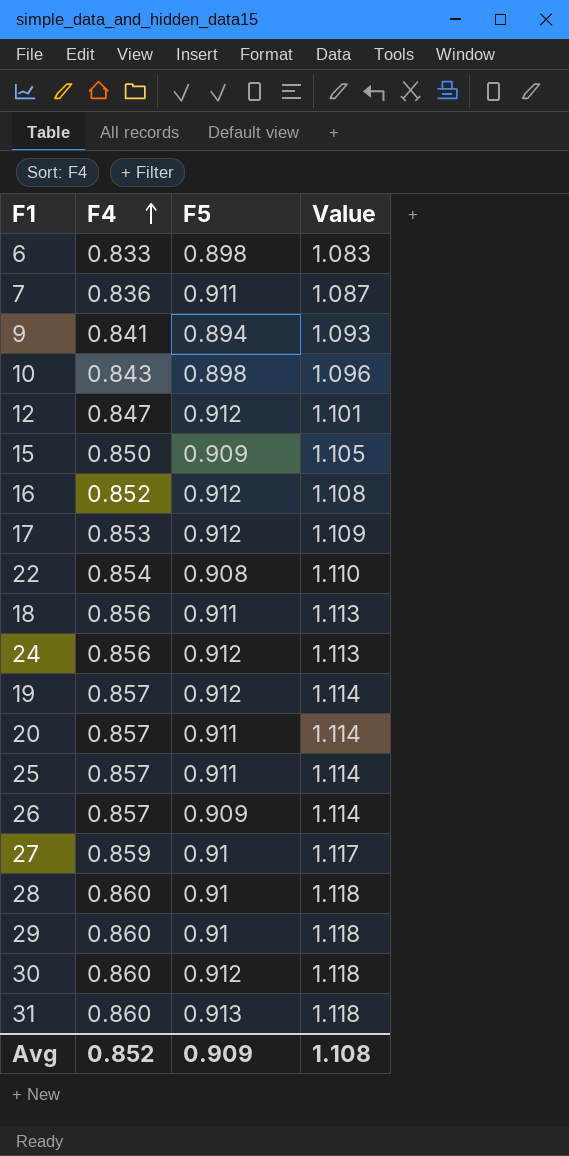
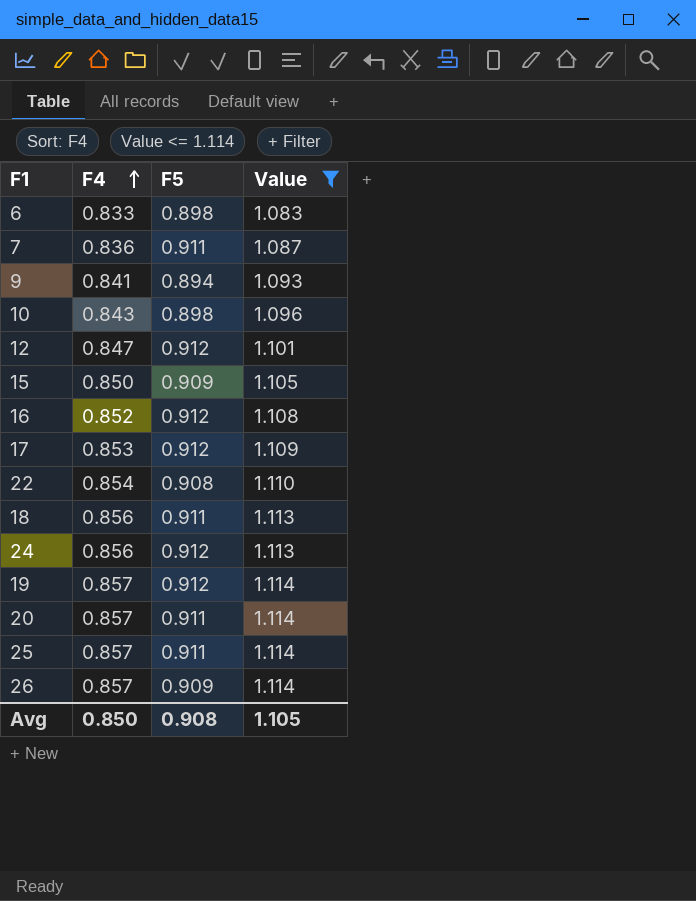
filter: none -> Value <= 1.114
Avg | F4: 0.852 -> 0.850
Avg | F5: 0.909 -> 0.908
Avg | Value: 1.108 -> 1.105

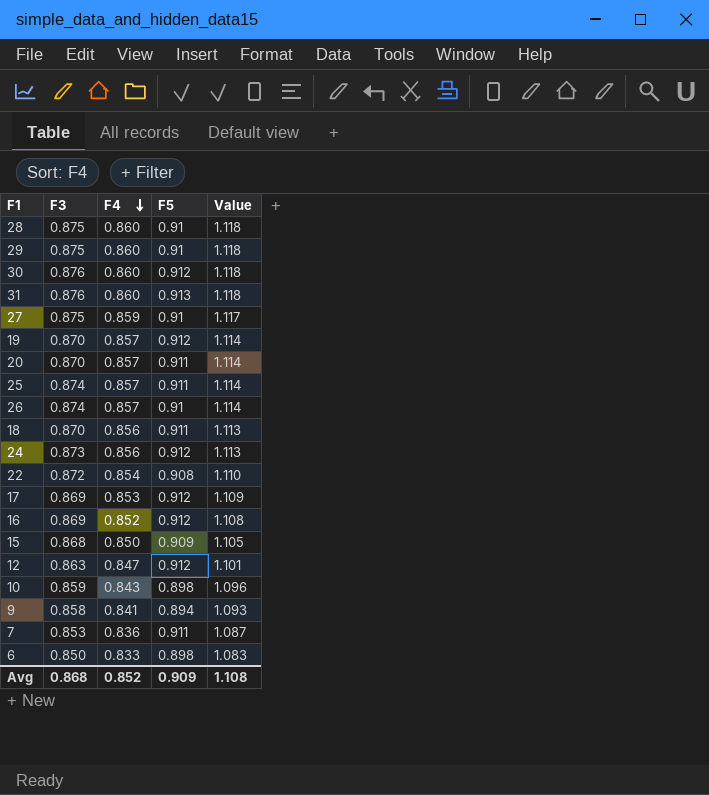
filter: Value <= 1.114 -> none
row order: F4 ascending -> F4 descending
column F3 | position: none -> 2
26 | F5: 0.909 -> 0.91
Avg | F4: 0.850 -> 0.852
Avg | F5: 0.908 -> 0.909
Avg | Value: 1.105 -> 1.108

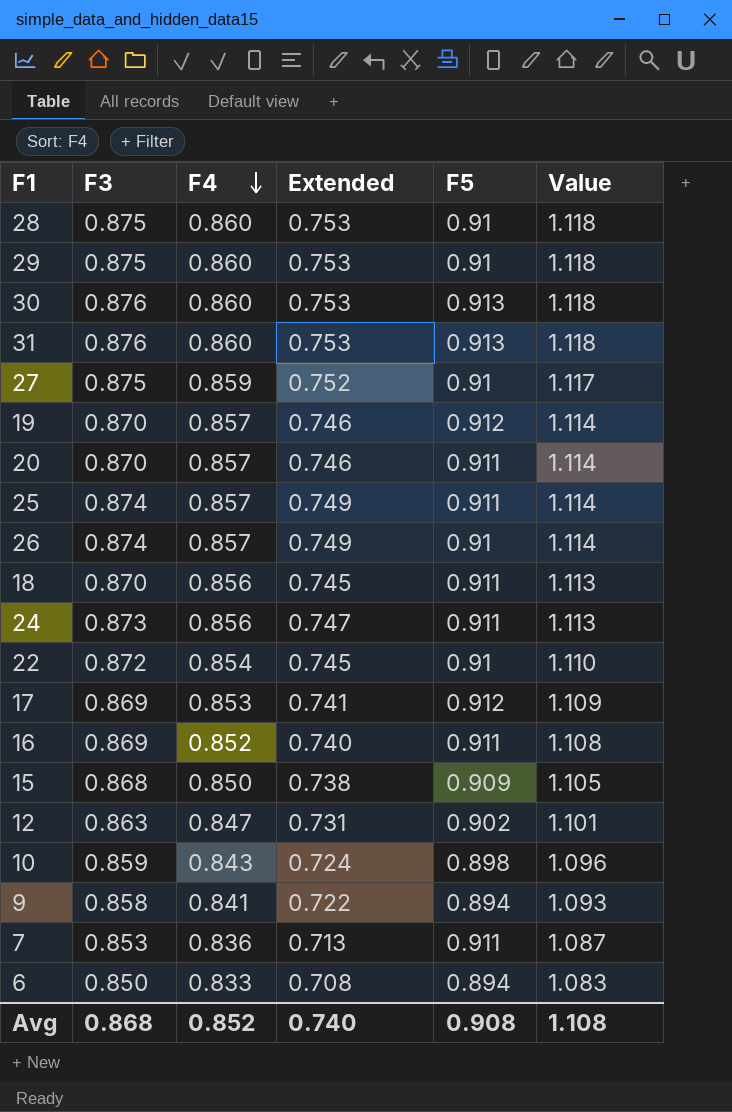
column Extended | formula: none -> [F3] * [F4]
30 | F5: 0.912 -> 0.913
24 | F5: 0.912 -> 0.911
22 | F5: 0.908 -> 0.91
16 | F5: 0.912 -> 0.911
12 | F5: 0.912 -> 0.902
6 | F5: 0.898 -> 0.894
Avg | F5: 0.909 -> 0.908

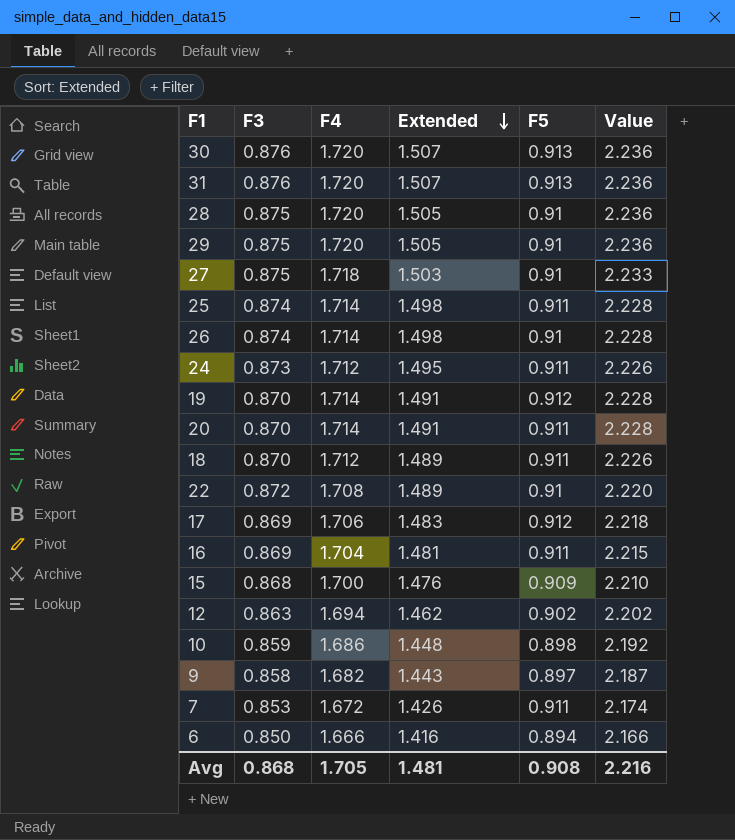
row order: F4 descending -> Extended descending
30 | F4: 0.860 -> 1.720
30 | Extended: 0.753 -> 1.507
30 | Value: 1.118 -> 2.236
31 | F4: 0.860 -> 1.720
31 | Extended: 0.753 -> 1.507
31 | Value: 1.118 -> 2.236
28 | F4: 0.860 -> 1.720
28 | Extended: 0.753 -> 1.505
28 | Value: 1.118 -> 2.236
29 | F4: 0.860 -> 1.720
29 | Extended: 0.753 -> 1.505
29 | Value: 1.118 -> 2.236
27 | F4: 0.859 -> 1.718
27 | Extended: 0.752 -> 1.503
27 | Value: 1.117 -> 2.233
25 | F4: 0.857 -> 1.714
25 | Extended: 0.749 -> 1.498
25 | Value: 1.114 -> 2.228
26 | F4: 0.857 -> 1.714
26 | Extended: 0.749 -> 1.498
26 | Value: 1.114 -> 2.228
24 | F4: 0.856 -> 1.712
24 | Extended: 0.747 -> 1.495
24 | Value: 1.113 -> 2.226
19 | F4: 0.857 -> 1.714
19 | Extended: 0.746 -> 1.491
19 | Value: 1.114 -> 2.228
20 | F4: 0.857 -> 1.714
20 | Extended: 0.746 -> 1.491
20 | Value: 1.114 -> 2.228
18 | F4: 0.856 -> 1.712
18 | Extended: 0.745 -> 1.489
18 | Value: 1.113 -> 2.226
22 | F4: 0.854 -> 1.708
22 | Extended: 0.745 -> 1.489
22 | Value: 1.110 -> 2.220
17 | F4: 0.853 -> 1.706
17 | Extended: 0.741 -> 1.483
17 | Value: 1.109 -> 2.218
16 | F4: 0.852 -> 1.704
16 | Extended: 0.740 -> 1.481
16 | Value: 1.108 -> 2.215
15 | F4: 0.850 -> 1.700
15 | Extended: 0.738 -> 1.476
15 | Value: 1.105 -> 2.210
12 | F4: 0.847 -> 1.694
12 | Extended: 0.731 -> 1.462
12 | Value: 1.101 -> 2.202
10 | F4: 0.843 -> 1.686
10 | Extended: 0.724 -> 1.448
10 | Value: 1.096 -> 2.192
9 | F4: 0.841 -> 1.682
9 | Extended: 0.722 -> 1.443
9 | F5: 0.894 -> 0.897
9 | Value: 1.093 -> 2.187
7 | F4: 0.836 -> 1.672
7 | Extended: 0.713 -> 1.426
7 | Value: 1.087 -> 2.174
6 | F4: 0.833 -> 1.666
6 | Extended: 0.708 -> 1.416
6 | Value: 1.083 -> 2.166
Avg | F4: 0.852 -> 1.705
Avg | Extended: 0.740 -> 1.481
Avg | Value: 1.108 -> 2.216

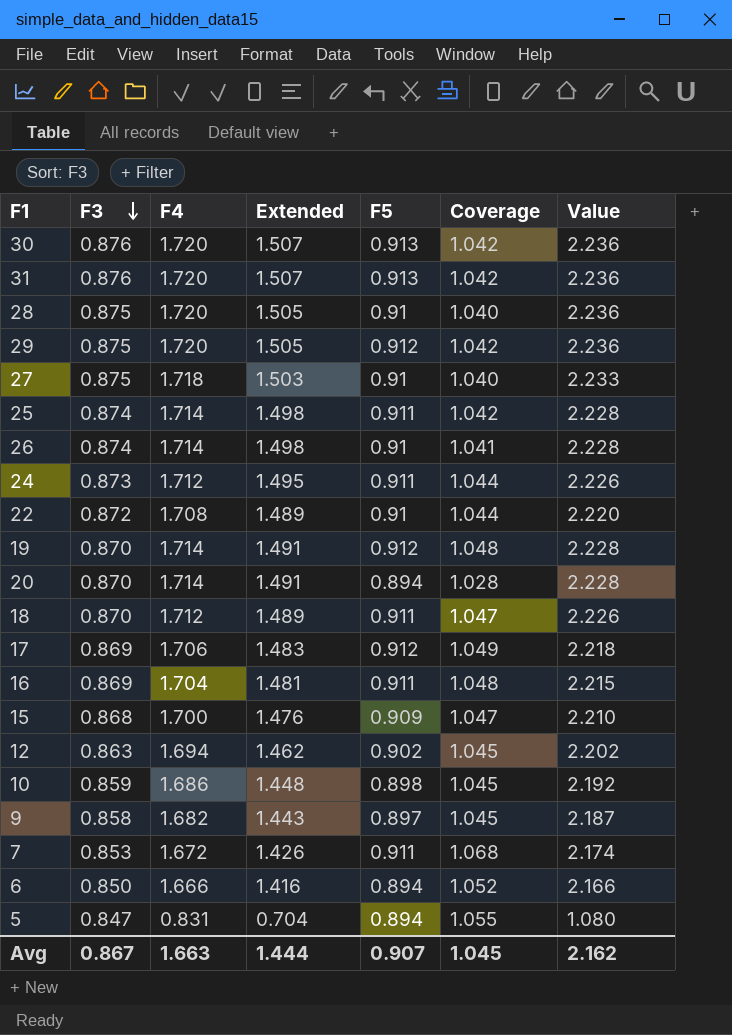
row order: Extended descending -> F3 descending
column Coverage | formula: none -> [F5] / [F3]
29 | F5: 0.91 -> 0.912
20 | F5: 0.911 -> 0.894
row 5: none -> 0.847 | 0.831 | 0.704 | 0.894 | 1.055 | 1.080
Avg | F3: 0.868 -> 0.867
Avg | F4: 1.705 -> 1.663
Avg | Extended: 1.481 -> 1.444
Avg | F5: 0.908 -> 0.907
Avg | Value: 2.216 -> 2.162

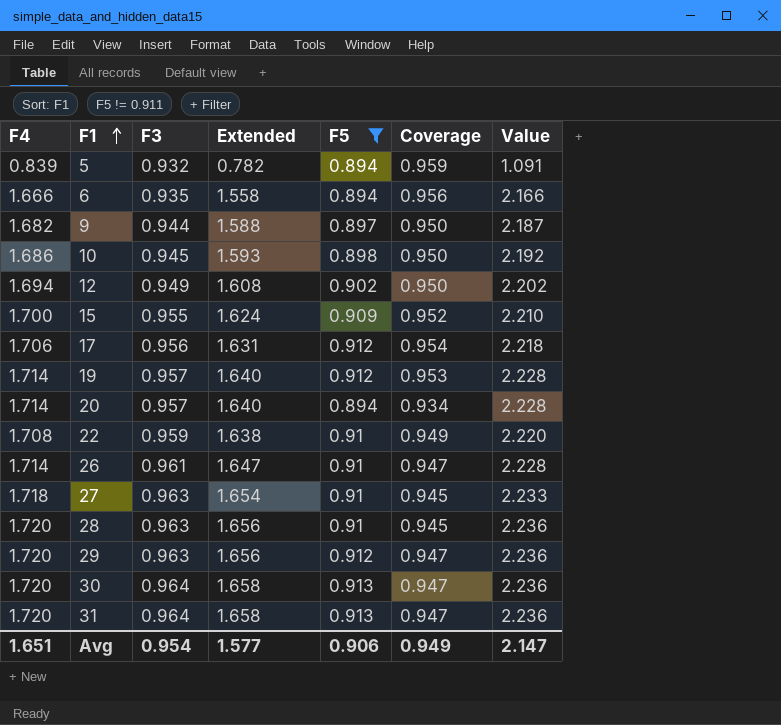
filter: none -> F5 != 0.911
row order: F3 descending -> F1 ascending
column F4 | position: 3 -> 1
5 | F4: 0.831 -> 0.839
5 | F3: 0.847 -> 0.932
5 | Extended: 0.704 -> 0.782
5 | Coverage: 1.055 -> 0.959
5 | Value: 1.080 -> 1.091
6 | F3: 0.850 -> 0.935
6 | Extended: 1.416 -> 1.558
6 | Coverage: 1.052 -> 0.956
9 | F3: 0.858 -> 0.944
9 | Extended: 1.443 -> 1.588
9 | Coverage: 1.045 -> 0.950
10 | F3: 0.859 -> 0.945
10 | Extended: 1.448 -> 1.593
10 | Coverage: 1.045 -> 0.950
12 | F3: 0.863 -> 0.949
12 | Extended: 1.462 -> 1.608
12 | Coverage: 1.045 -> 0.950
15 | F3: 0.868 -> 0.955
15 | Extended: 1.476 -> 1.624
15 | Coverage: 1.047 -> 0.952
17 | F3: 0.869 -> 0.956
17 | Extended: 1.483 -> 1.631
17 | Coverage: 1.049 -> 0.954
19 | F3: 0.870 -> 0.957
19 | Extended: 1.491 -> 1.640
19 | Coverage: 1.048 -> 0.953
20 | F3: 0.870 -> 0.957
20 | Extended: 1.491 -> 1.640
20 | Coverage: 1.028 -> 0.934
22 | F3: 0.872 -> 0.959
22 | Extended: 1.489 -> 1.638
22 | Coverage: 1.044 -> 0.949
26 | F3: 0.874 -> 0.961
26 | Extended: 1.498 -> 1.647
26 | Coverage: 1.041 -> 0.947
27 | F3: 0.875 -> 0.963
27 | Extended: 1.503 -> 1.654
27 | Coverage: 1.040 -> 0.945
28 | F3: 0.875 -> 0.963
28 | Extended: 1.505 -> 1.656
28 | Coverage: 1.040 -> 0.945
29 | F3: 0.875 -> 0.963
29 | Extended: 1.505 -> 1.656
29 | Coverage: 1.042 -> 0.947
30 | F3: 0.876 -> 0.964
30 | Extended: 1.507 -> 1.658
30 | Coverage: 1.042 -> 0.947
31 | F3: 0.876 -> 0.964
31 | Extended: 1.507 -> 1.658
31 | Coverage: 1.042 -> 0.947
Avg | F4: 1.663 -> 1.651
Avg | F3: 0.867 -> 0.954
Avg | Extended: 1.444 -> 1.577
Avg | F5: 0.907 -> 0.906
Avg | Coverage: 1.045 -> 0.949
Avg | Value: 2.162 -> 2.147

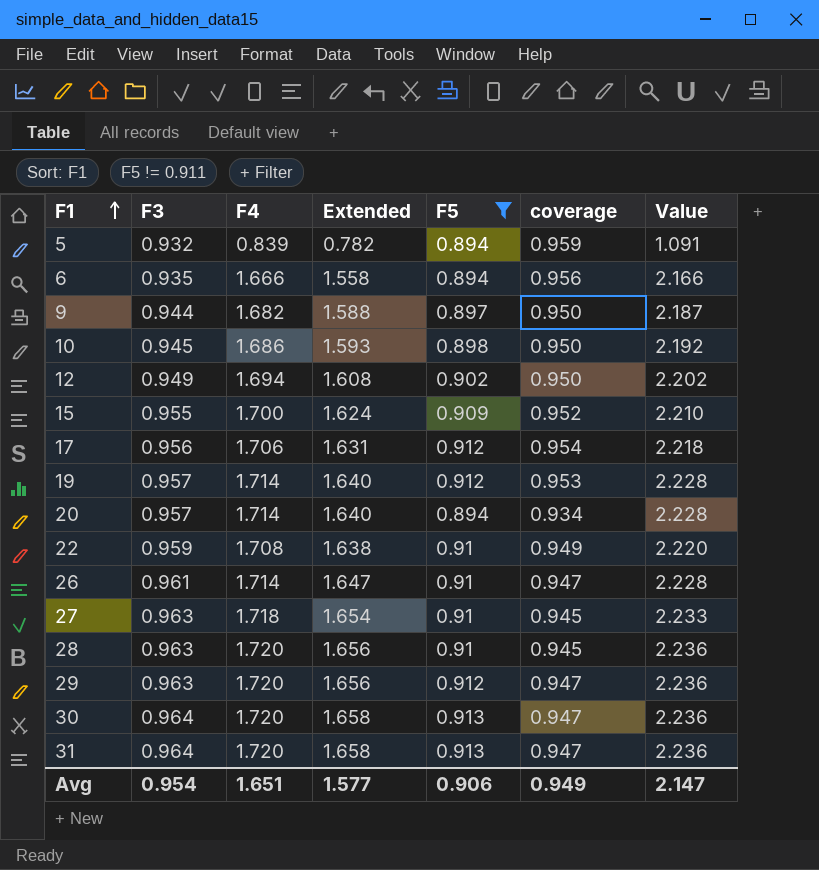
column F4 | position: 1 -> 3
column name: Coverage -> coverage

